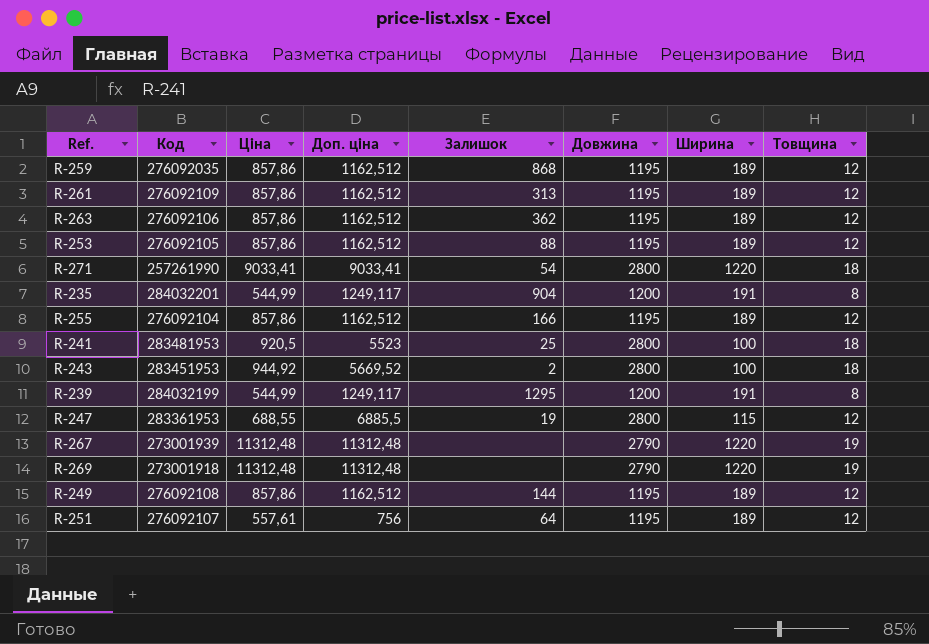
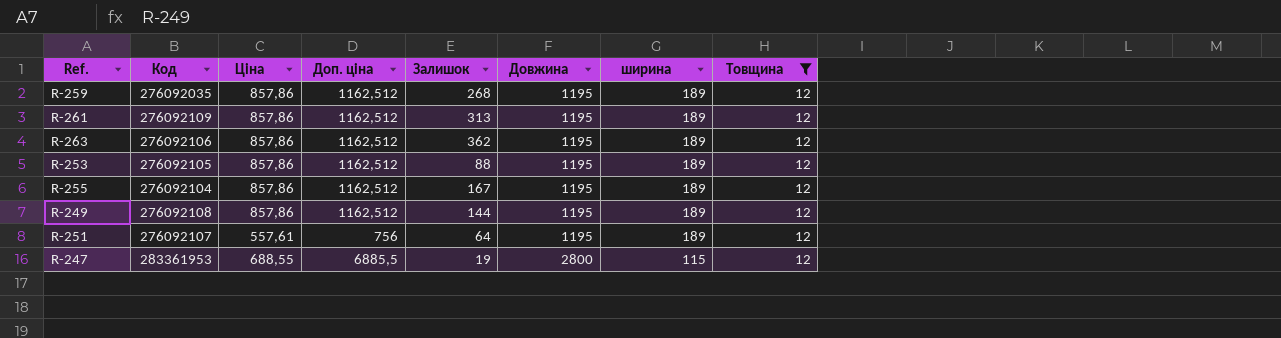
filter: none -> Товщина = 12
row order: none -> Довжина ascending
column name: Ширина -> ширина
R-259 | Залишок: 868 -> 268
R-255 | Залишок: 166 -> 167

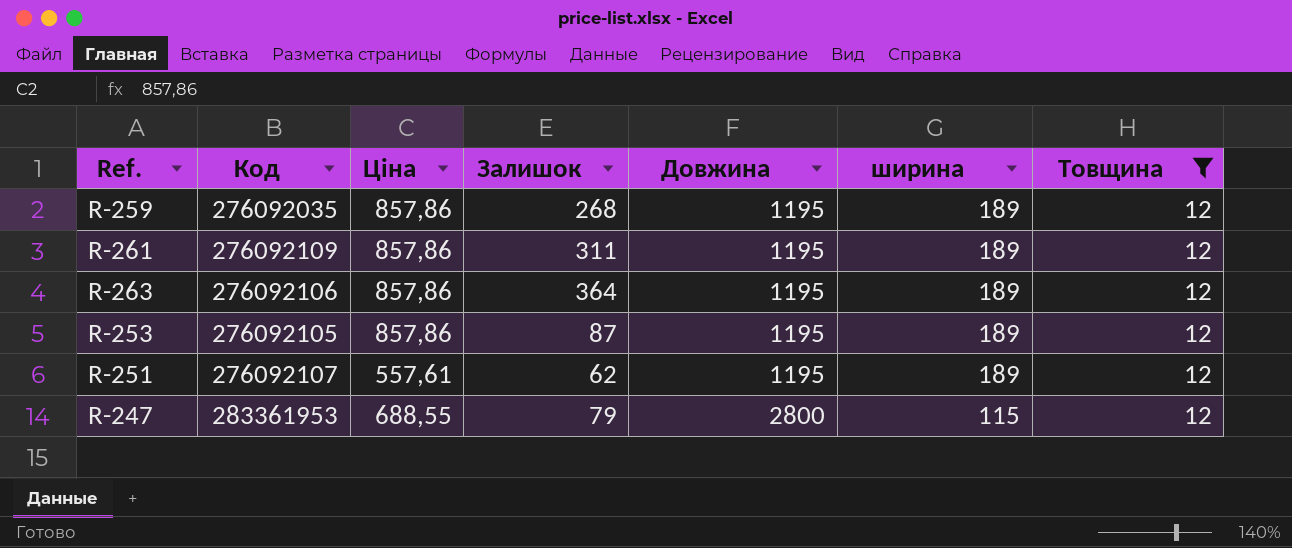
column Доп. ціна | position: 4 -> none
row R-255: 276092104 | 857,86 | 1162,512 | 167 | 1195 | 189 | 12 -> none
row R-249: 276092108 | 857,86 | 1162,512 | 144 | 1195 | 189 | 12 -> none
R-261 | Залишок: 313 -> 311
R-263 | Залишок: 362 -> 364
R-253 | Залишок: 88 -> 87
R-251 | Залишок: 64 -> 62
R-247 | Залишок: 19 -> 79

